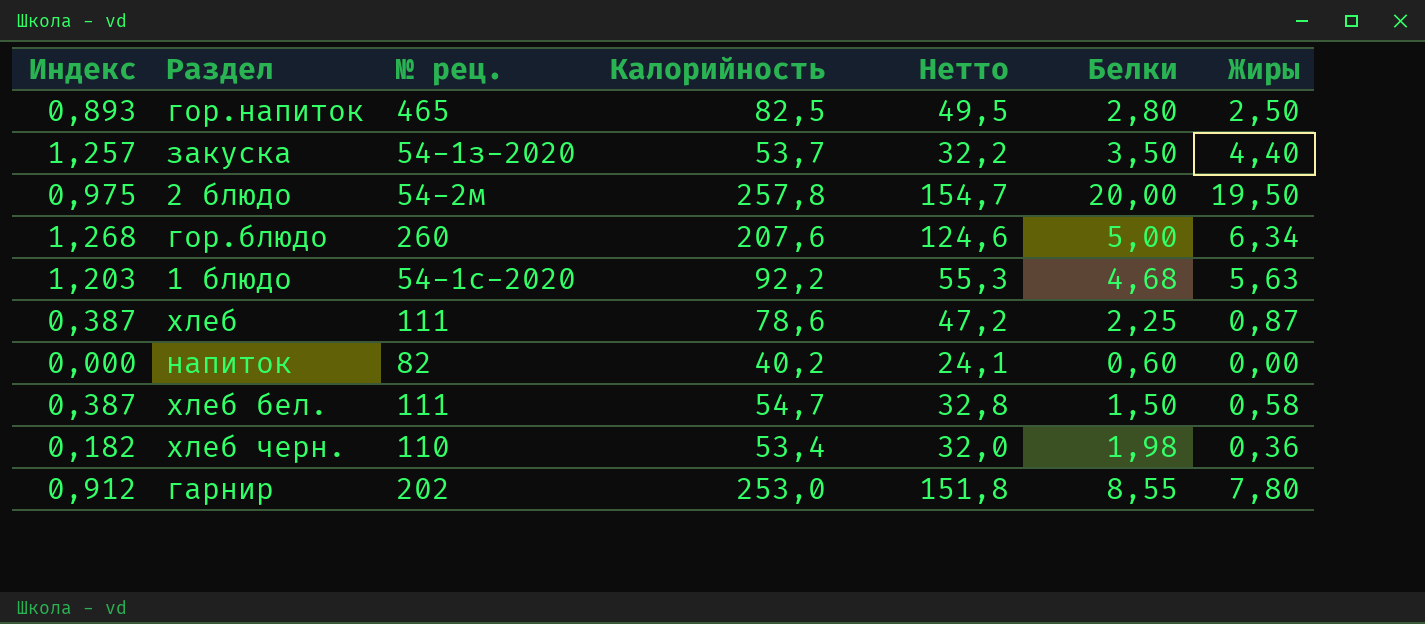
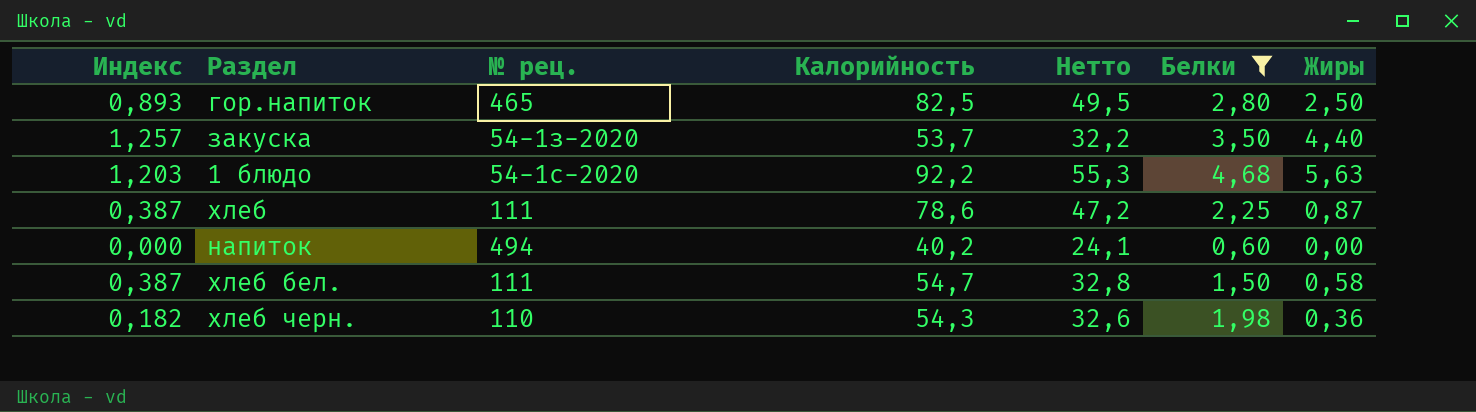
filter: none -> Белки <= 4,68
напиток | № рец.: 82 -> 494
хлеб черн. | Калорийность: 53,4 -> 54,3
хлеб черн. | Нетто: 32,0 -> 32,6

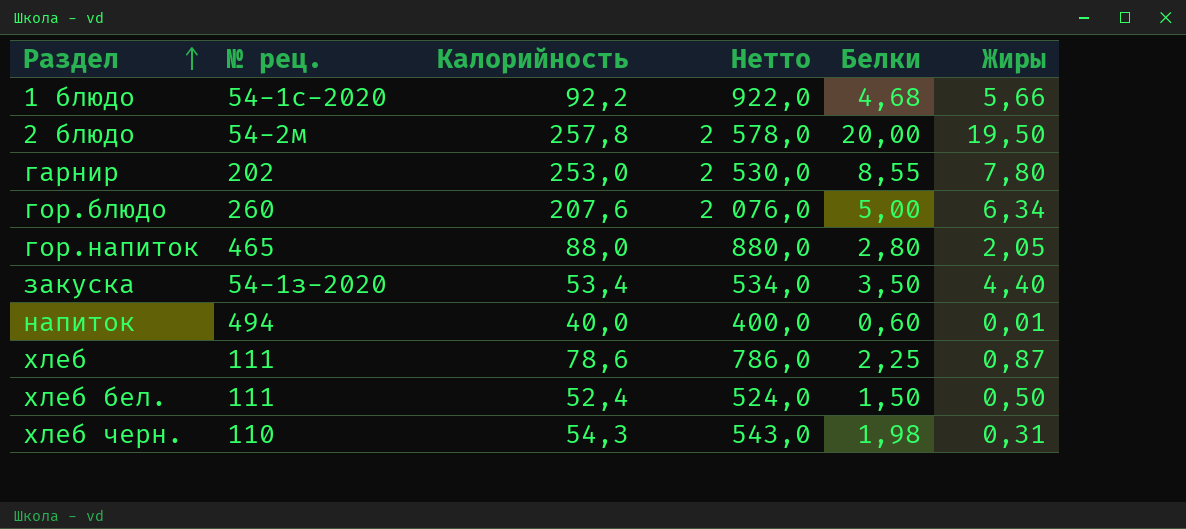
filter: Белки <= 4,68 -> none
row order: none -> Раздел ascending
column Индекс | formula: [Жиры] / [Белки] -> none
column Нетто | formula: [Калорийность] * 0,6 -> [Калорийность] * 10
1 блюдо | Жиры: 5,63 -> 5,66
гор.напиток | Калорийность: 82,5 -> 88,0
гор.напиток | Жиры: 2,50 -> 2,05
закуска | Калорийность: 53,7 -> 53,4
напиток | Калорийность: 40,2 -> 40,0
напиток | Жиры: 0,00 -> 0,01
хлеб бел. | Калорийность: 54,7 -> 52,4
хлеб бел. | Жиры: 0,58 -> 0,50
хлеб черн. | Жиры: 0,36 -> 0,31

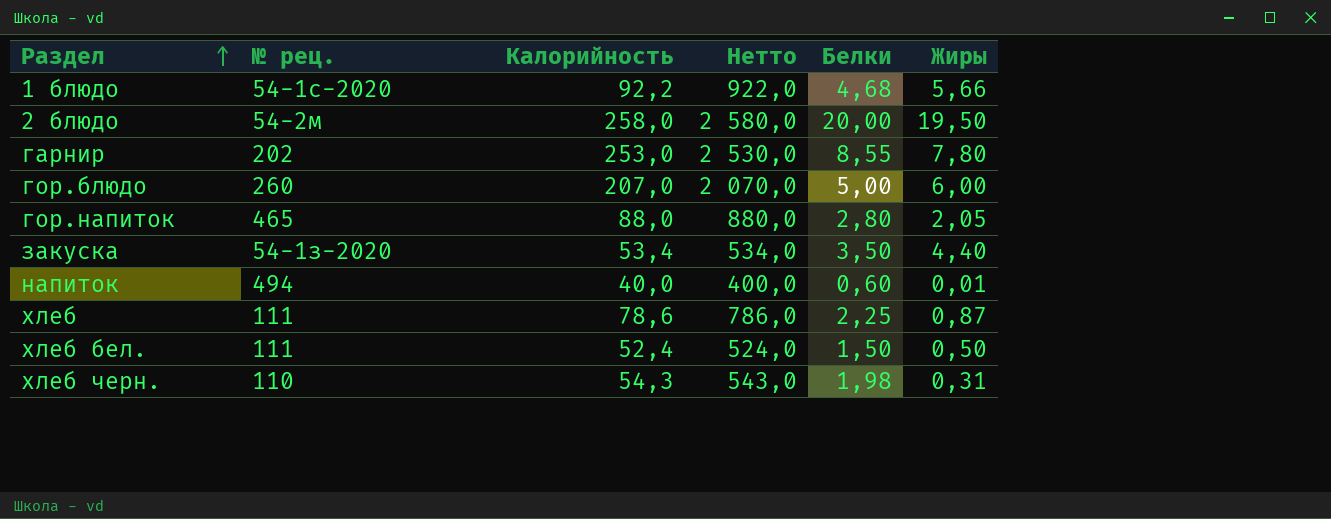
2 блюдо | Калорийность: 257,8 -> 258,0
2 блюдо | Нетто: 2 578,0 -> 2 580,0
гор.блюдо | Калорийность: 207,6 -> 207,0
гор.блюдо | Нетто: 2 076,0 -> 2 070,0
гор.блюдо | Жиры: 6,34 -> 6,00

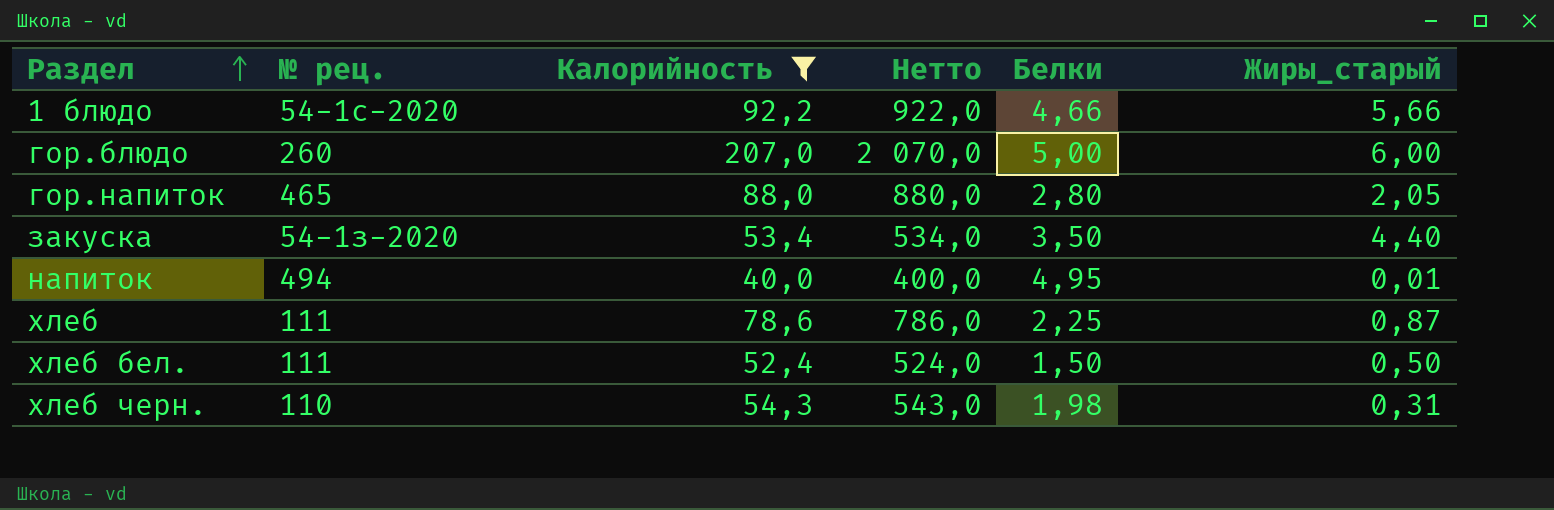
filter: none -> Калорийность <= 207,0
column name: Жиры -> Жиры_старый
1 блюдо | Белки: 4,68 -> 4,66
напиток | Белки: 0,60 -> 4,95

